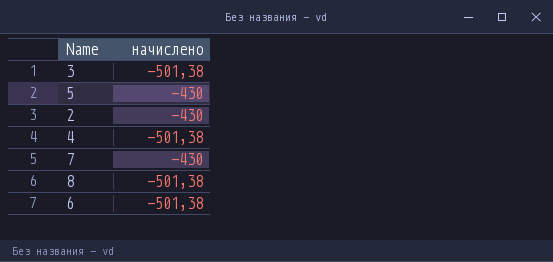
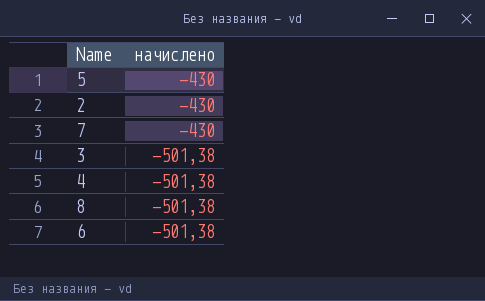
row order: none -> начислено descending

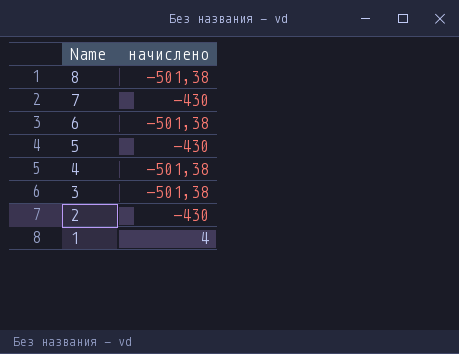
row order: начислено descending -> Name descending
row 1: none -> 4

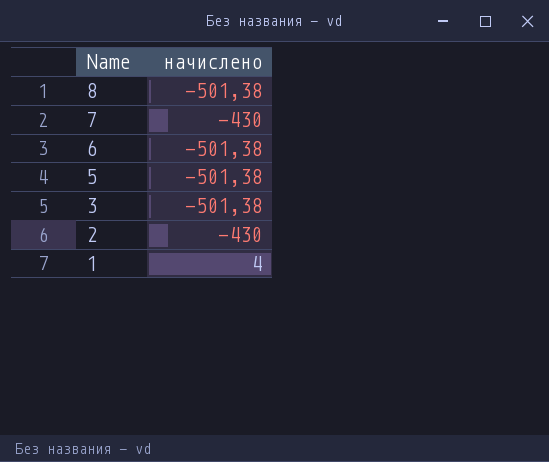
row 4: -501,38 -> none
5 | начислено: -430 -> -501,38

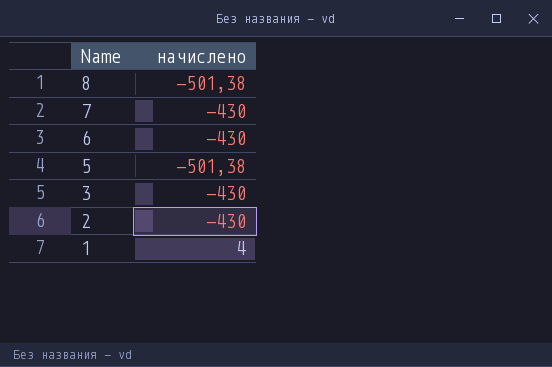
6 | начислено: -501,38 -> -430
3 | начислено: -501,38 -> -430

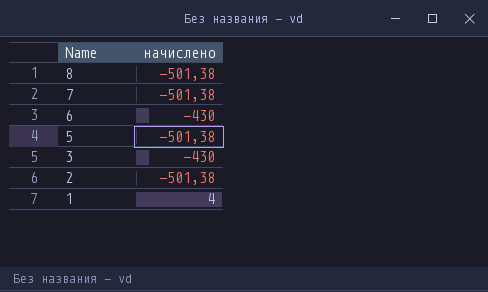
7 | начислено: -430 -> -501,38
2 | начислено: -430 -> -501,38

